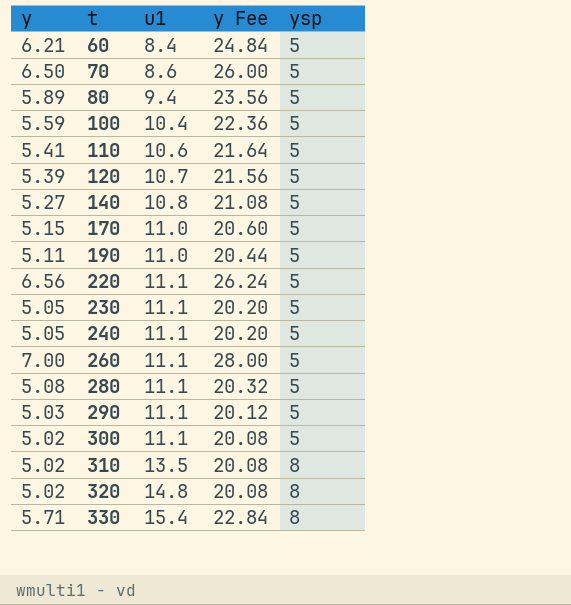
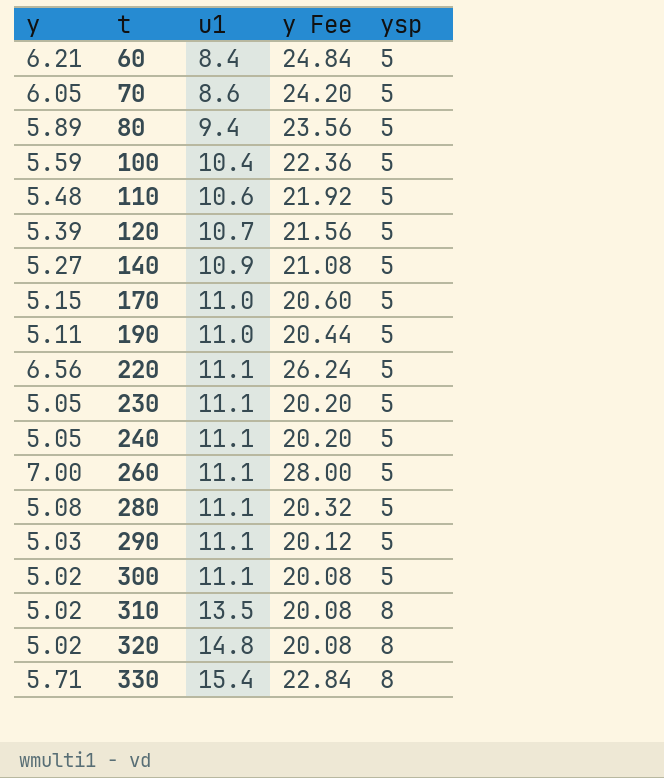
70 | y: 6.50 -> 6.05
70 | y Fee: 26.00 -> 24.20
110 | y: 5.41 -> 5.48
110 | y Fee: 21.64 -> 21.92
140 | u1: 10.8 -> 10.9

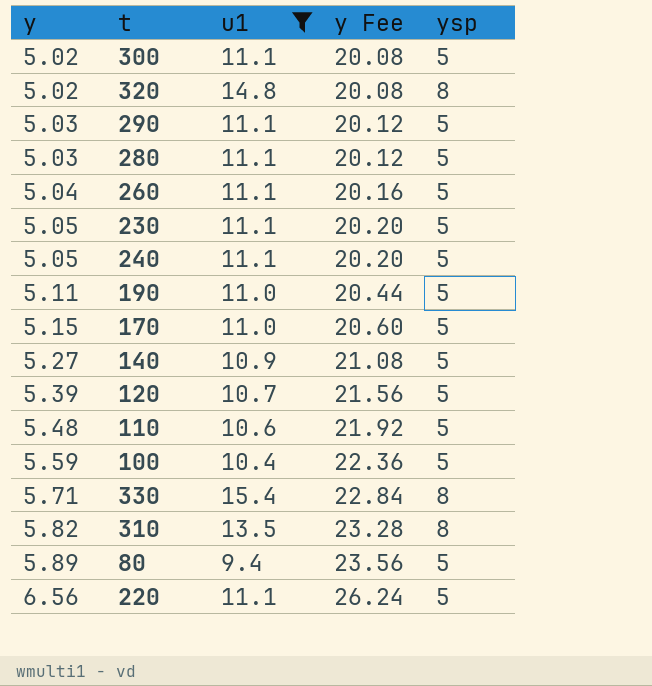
filter: none -> u1 >= 9.4
row order: t ascending -> y ascending
280 | y: 5.08 -> 5.03
280 | y Fee: 20.32 -> 20.12
260 | y: 7.00 -> 5.04
260 | y Fee: 28.00 -> 20.16
310 | y: 5.02 -> 5.82
310 | y Fee: 20.08 -> 23.28

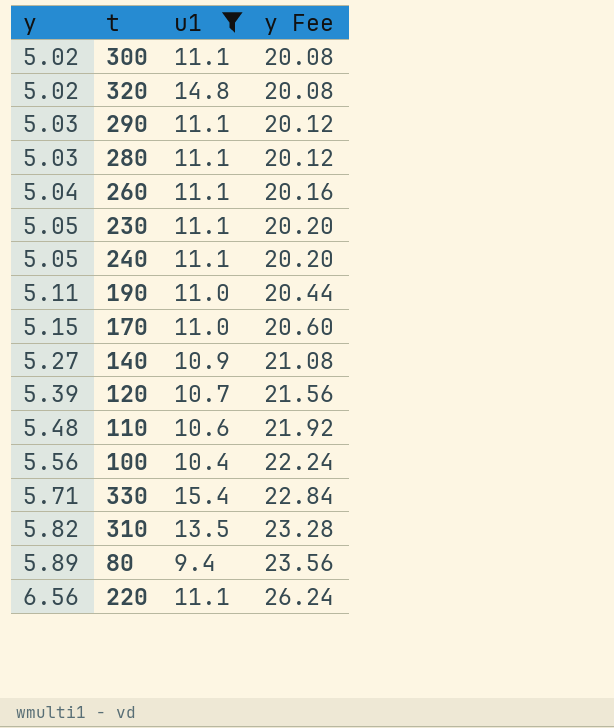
column ysp | position: 5 -> none
100 | y: 5.59 -> 5.56
100 | y Fee: 22.36 -> 22.24

